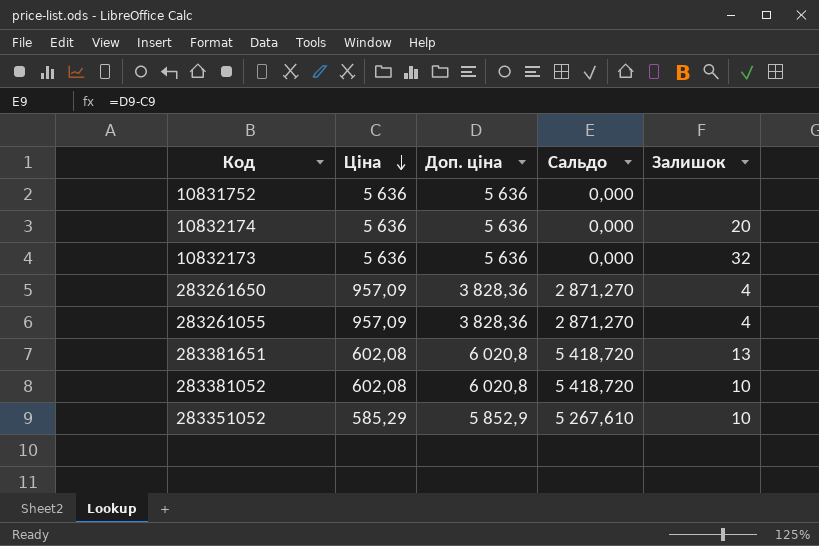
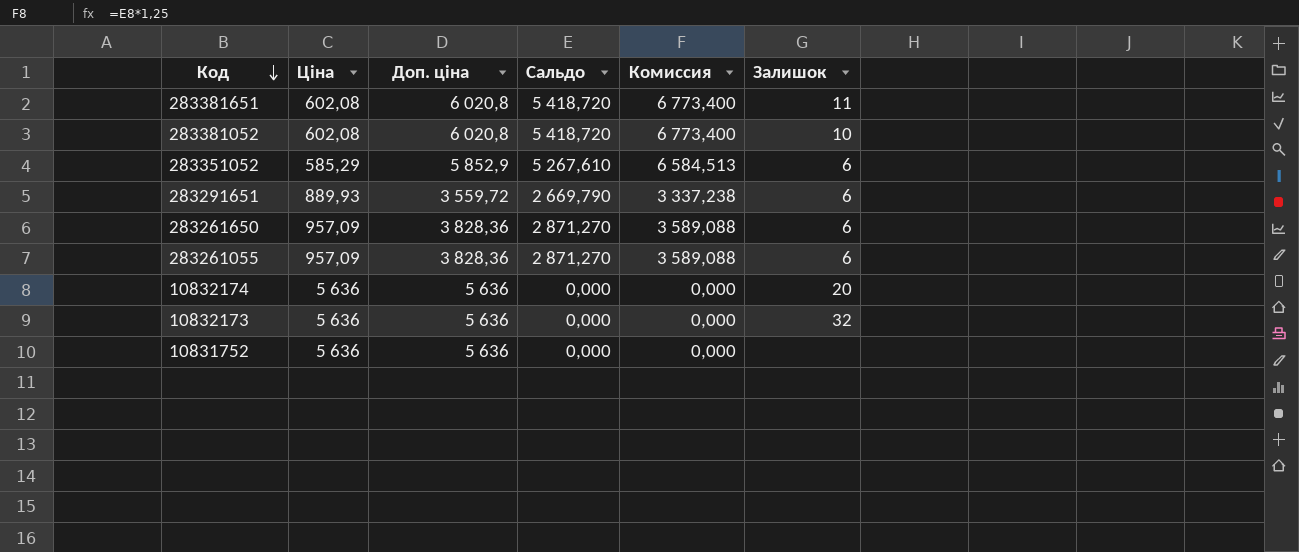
row order: Ціна descending -> Код descending
column Комиссия | formula: none -> [Сальдо] * 1,25
283381651 | Залишок: 13 -> 11
283351052 | Залишок: 10 -> 6
row 283291651: none -> 889,93 | 3 559,72 | 2 669,790 | 3 337,238 | 6
283261650 | Залишок: 4 -> 6
283261055 | Залишок: 4 -> 6

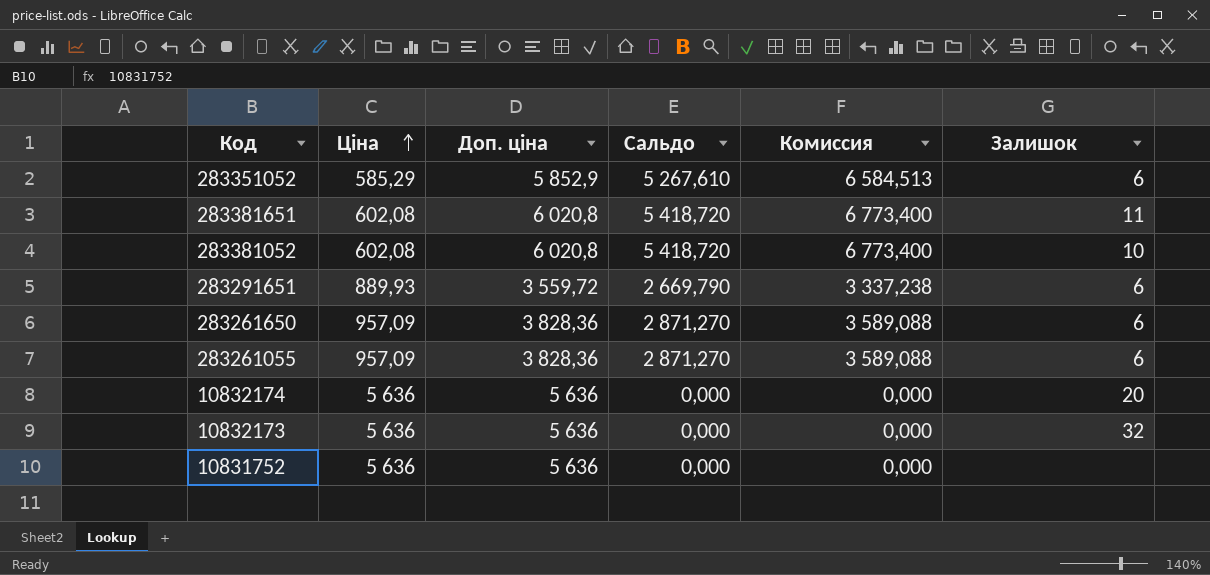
row order: Код descending -> Ціна ascending

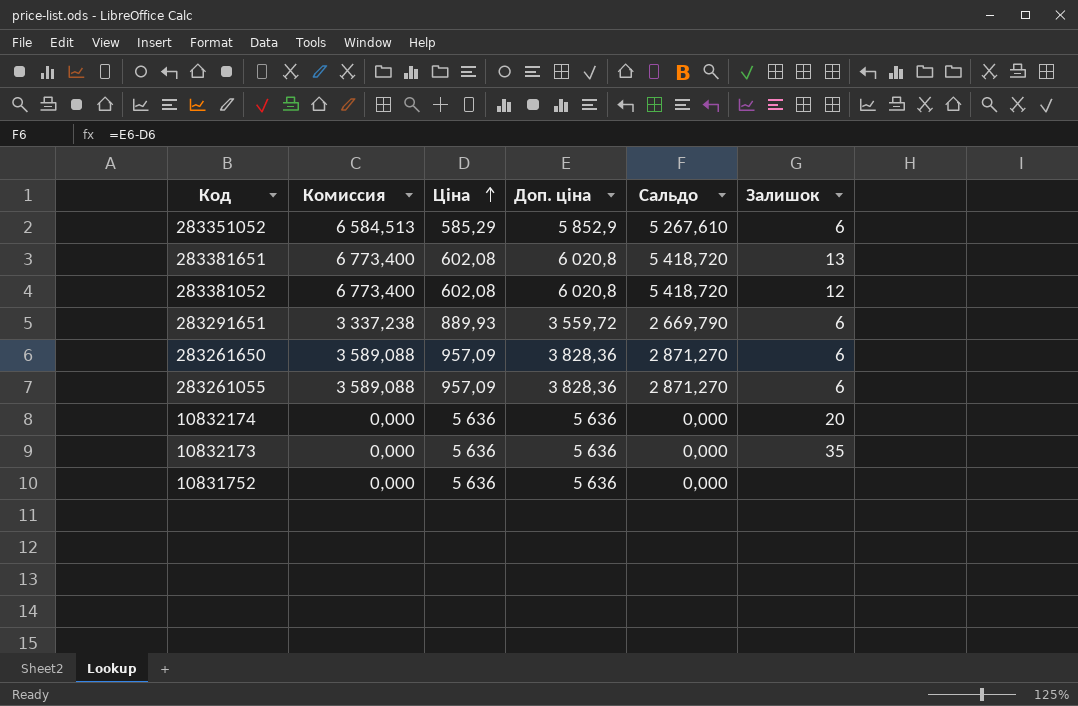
column Комиссия | position: 5 -> 2
283381651 | Залишок: 11 -> 13
283381052 | Залишок: 10 -> 12
10832173 | Залишок: 32 -> 35

